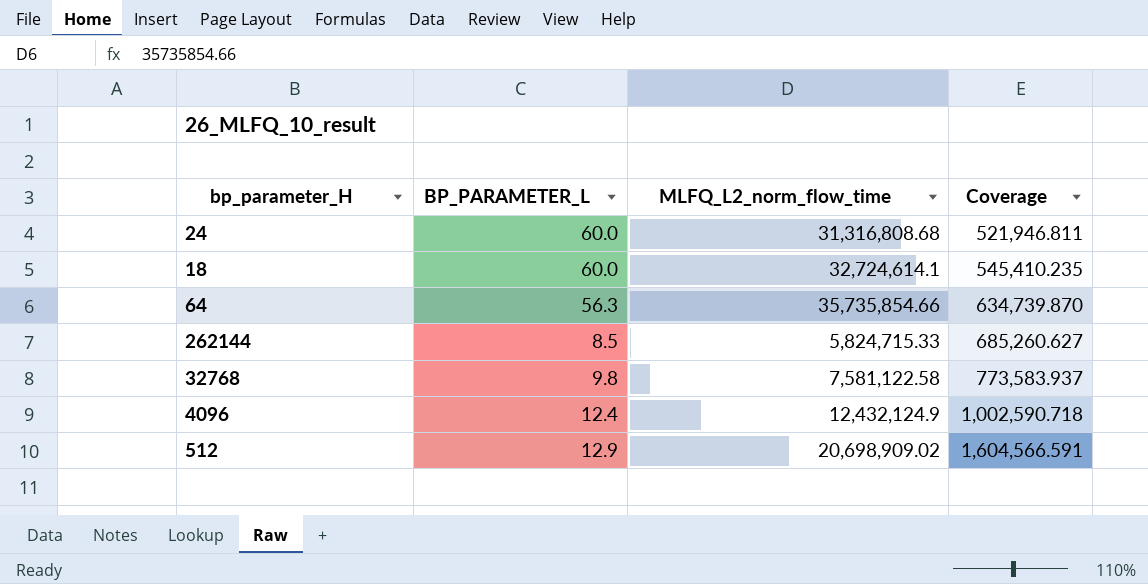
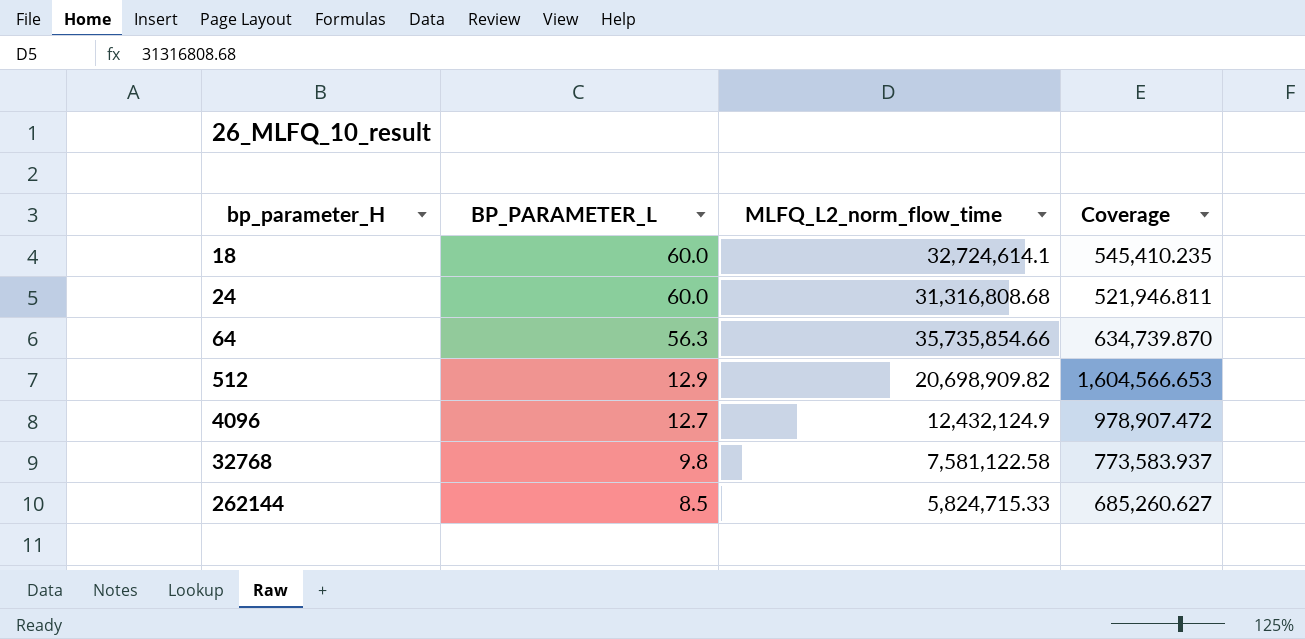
row order: Coverage ascending -> bp_parameter_H ascending
512 | MLFQ_L2_norm_flow_time: 20,698,909.02 -> 20,698,909.82
512 | Coverage: 1,604,566.591 -> 1,604,566.653
4096 | BP_PARAMETER_L: 12.4 -> 12.7
4096 | Coverage: 1,002,590.718 -> 978,907.472

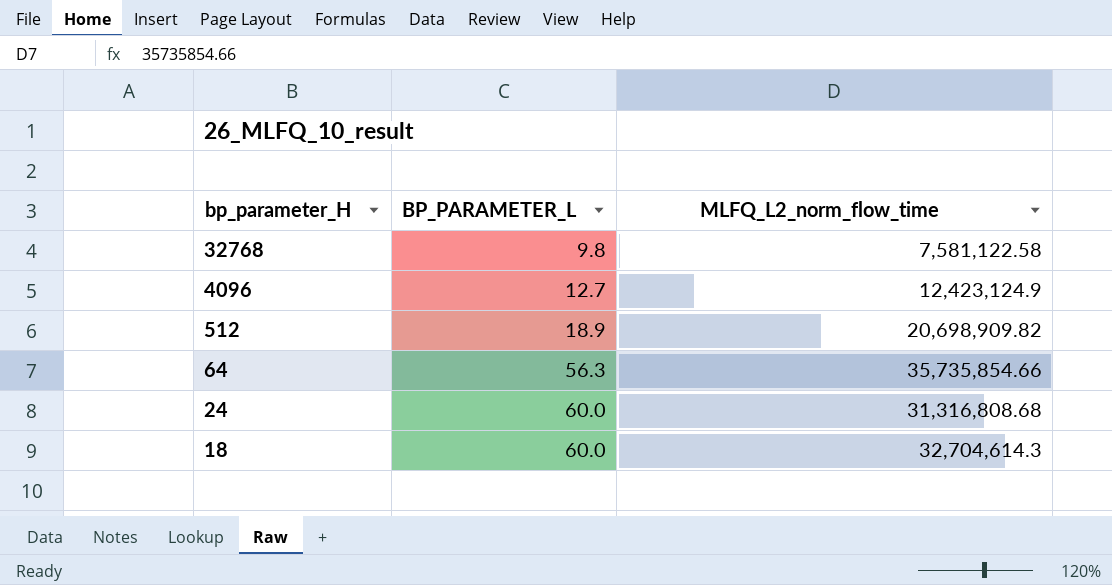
row order: bp_parameter_H ascending -> bp_parameter_H descending
column Coverage | formula: [MLFQ_L2_norm_flow_time] / [BP_PARAMETER_L] -> none
row 262144: 8.5 | 5,824,715.33 | 685,260.627 -> none
4096 | MLFQ_L2_norm_flow_time: 12,432,124.9 -> 12,423,124.9
512 | BP_PARAMETER_L: 12.9 -> 18.9
18 | MLFQ_L2_norm_flow_time: 32,724,614.1 -> 32,704,614.3

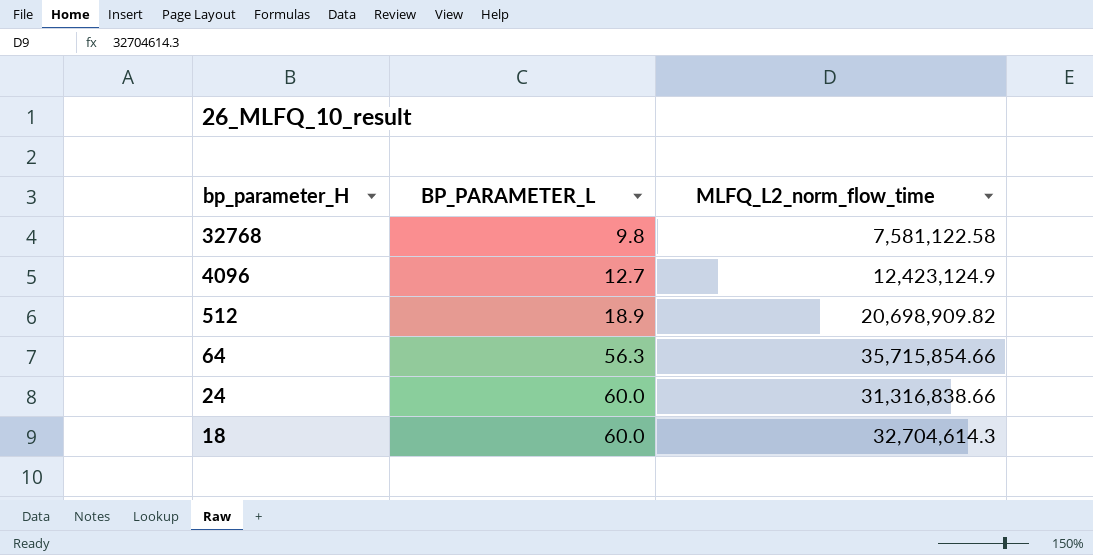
64 | MLFQ_L2_norm_flow_time: 35,735,854.66 -> 35,715,854.66
24 | MLFQ_L2_norm_flow_time: 31,316,808.68 -> 31,316,838.66

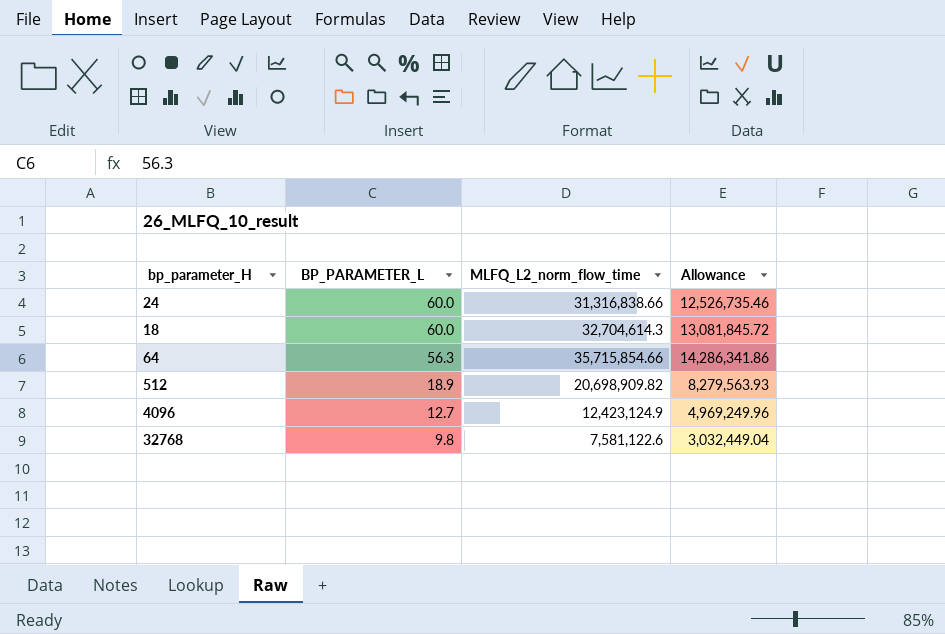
row order: bp_parameter_H descending -> BP_PARAMETER_L descending
column Allowance | formula: none -> [MLFQ_L2_norm_flow_time] * 0.4
32768 | MLFQ_L2_norm_flow_time: 7,581,122.58 -> 7,581,122.6

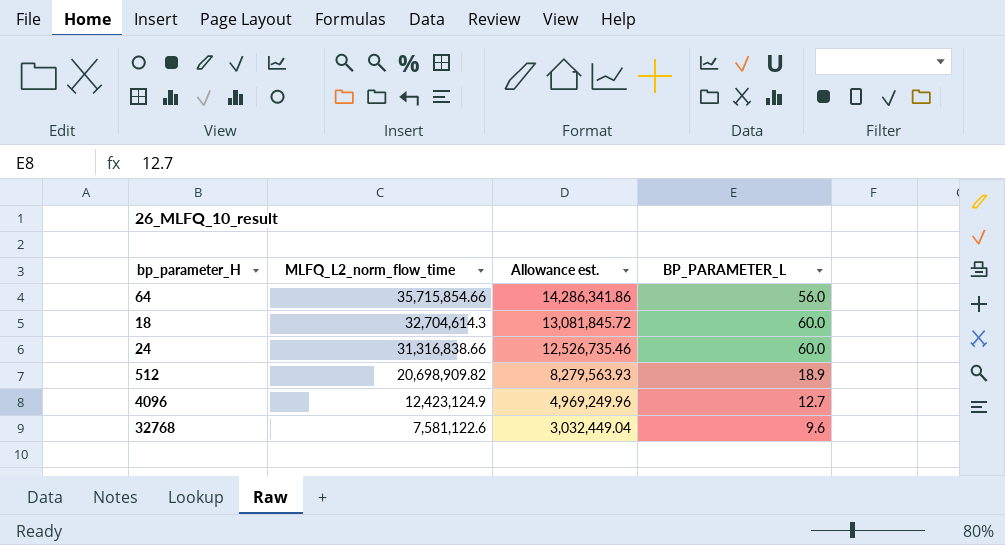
row order: BP_PARAMETER_L descending -> MLFQ_L2_norm_flow_time descending
column name: Allowance -> Allowance est.
column BP_PARAMETER_L | position: 2 -> 4
64 | BP_PARAMETER_L: 56.3 -> 56.0
32768 | BP_PARAMETER_L: 9.8 -> 9.6

